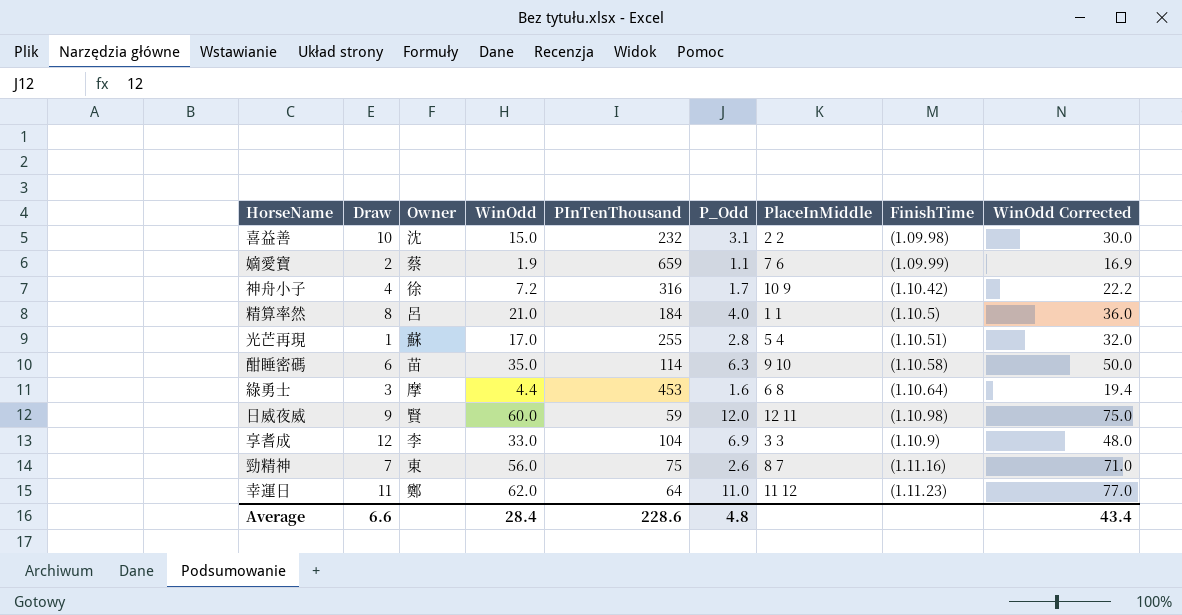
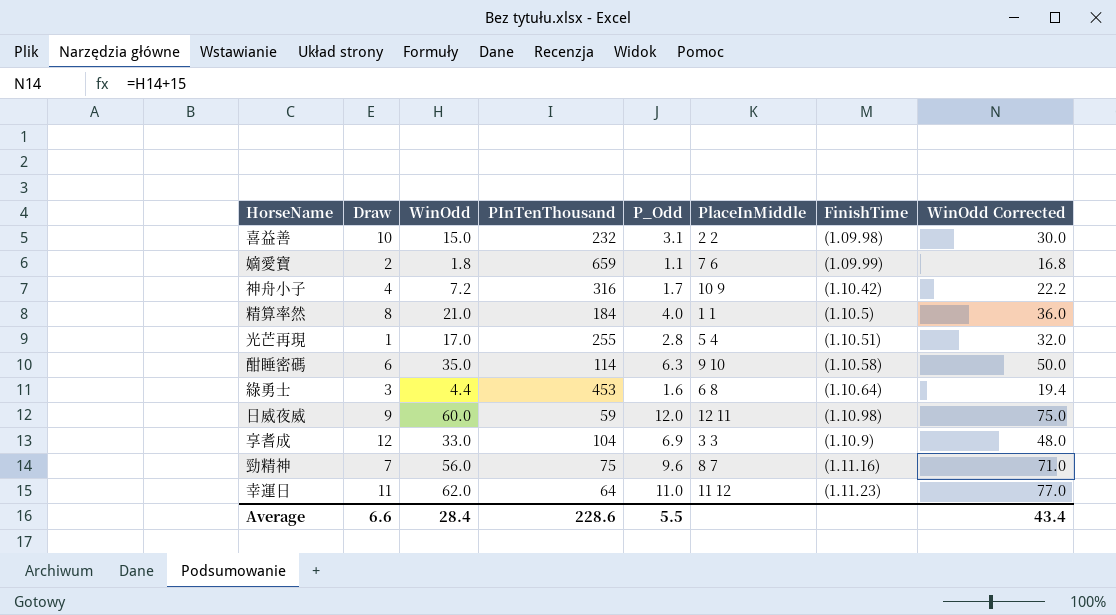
column Owner | position: 3 -> none
嫡愛寶 | WinOdd: 1.9 -> 1.8
嫡愛寶 | WinOdd Corrected: 16.9 -> 16.8
勁精神 | P_Odd: 2.6 -> 9.6
Average | P_Odd: 4.8 -> 5.5

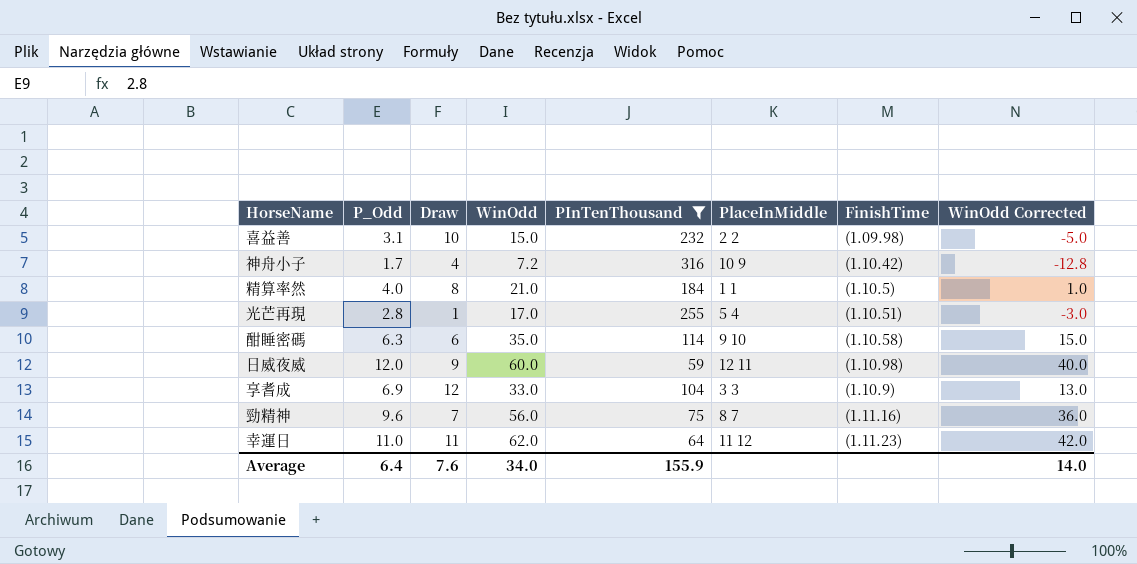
filter: none -> PInTenThousand <= 316
column P_Odd | position: 5 -> 2
column WinOdd Corrected | formula: [WinOdd] + 15 -> [WinOdd] - 20
Average | P_Odd: 5.5 -> 6.4
Average | Draw: 6.6 -> 7.6
Average | WinOdd: 28.4 -> 34.0
Average | PInTenThousand: 228.6 -> 155.9
Average | WinOdd Corrected: 43.4 -> 14.0

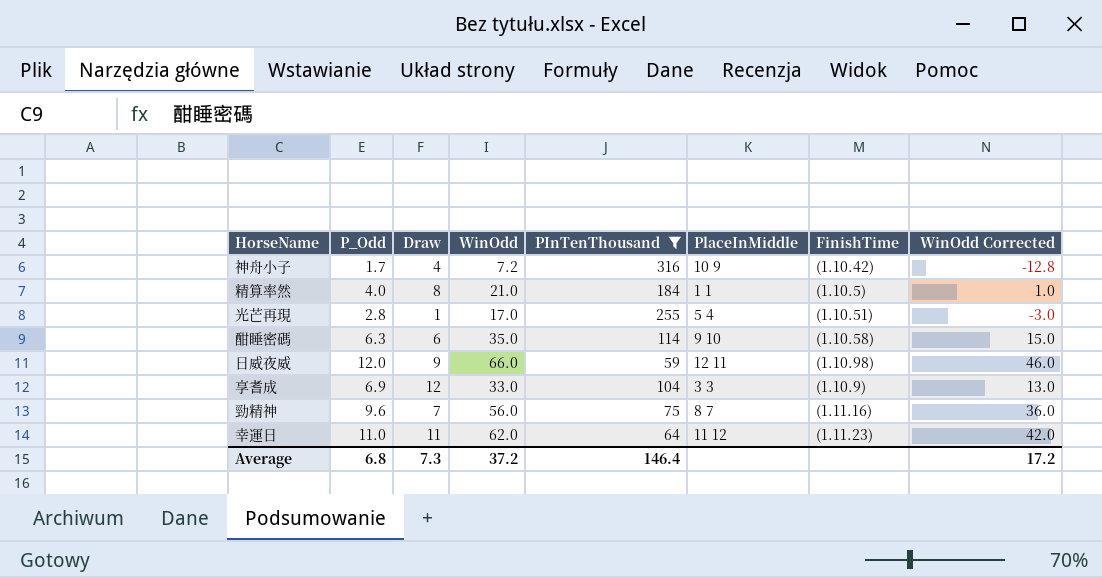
row 喜益善: 3.1 | 10 | 15.0 | 232 | 2 2 | (1.09.98) | -5.0 -> none
日威夜威 | WinOdd: 60.0 -> 66.0
日威夜威 | WinOdd Corrected: 40.0 -> 46.0
Average | P_Odd: 6.4 -> 6.8
Average | Draw: 7.6 -> 7.3
Average | WinOdd: 34.0 -> 37.2
Average | PInTenThousand: 155.9 -> 146.4
Average | WinOdd Corrected: 14.0 -> 17.2

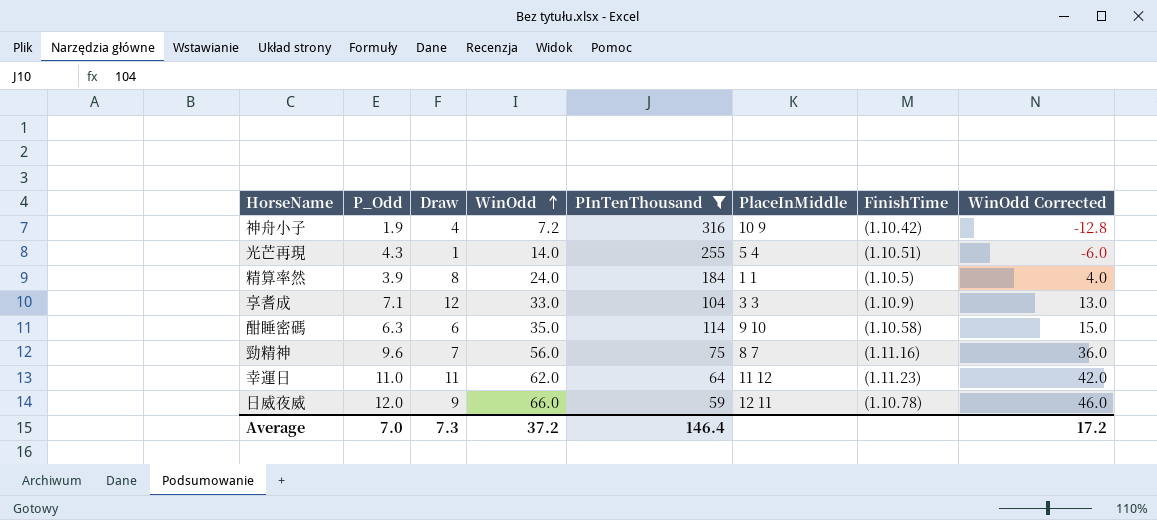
row order: none -> WinOdd ascending
神舟小子 | P_Odd: 1.7 -> 1.9
光芒再現 | P_Odd: 2.8 -> 4.3
光芒再現 | WinOdd: 17.0 -> 14.0
光芒再現 | WinOdd Corrected: -3.0 -> -6.0
精算率然 | P_Odd: 4.0 -> 3.9
精算率然 | WinOdd: 21.0 -> 24.0
精算率然 | WinOdd Corrected: 1.0 -> 4.0
享耆成 | P_Odd: 6.9 -> 7.1
日威夜威 | FinishTime: (1.10.98) -> (1.10.78)
Average | P_Odd: 6.8 -> 7.0

